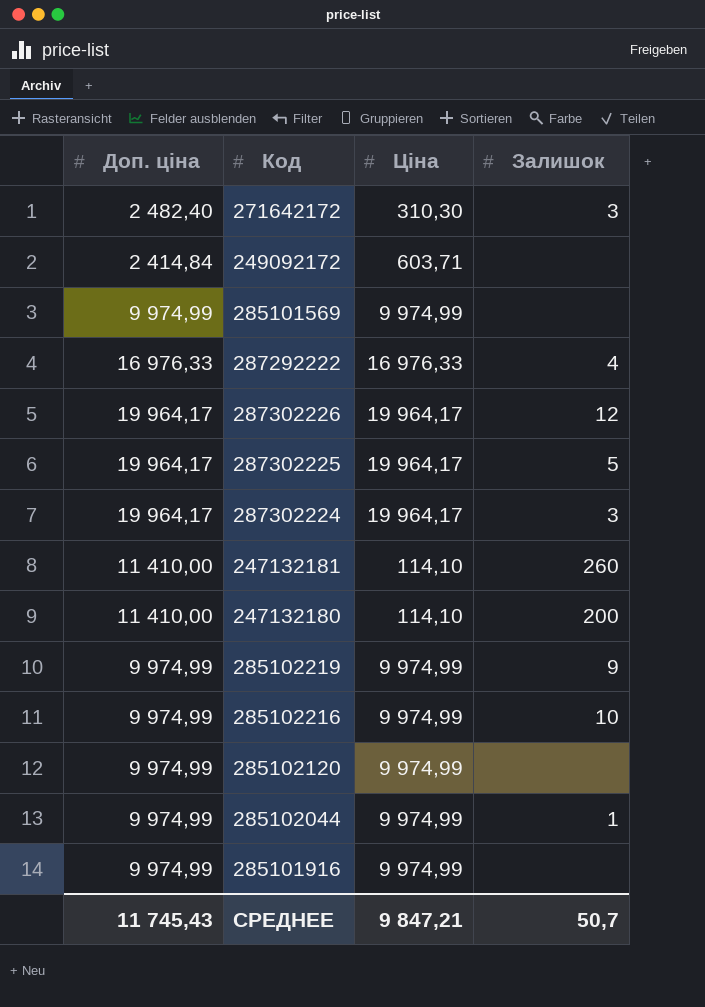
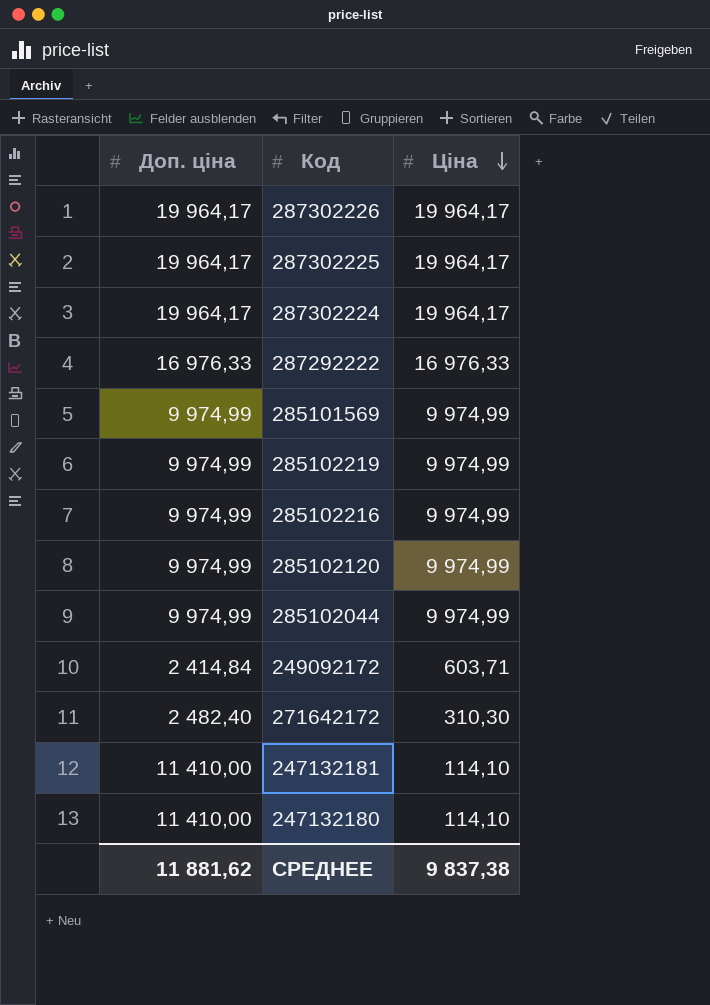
row order: none -> Ціна descending
column Залишок | position: 4 -> none
row 285101916: 9 974,99 | 9 974,99 | none -> none
СРЕДНЕЕ | Доп. ціна: 11 745,43 -> 11 881,62
СРЕДНЕЕ | Ціна: 9 847,21 -> 9 837,38

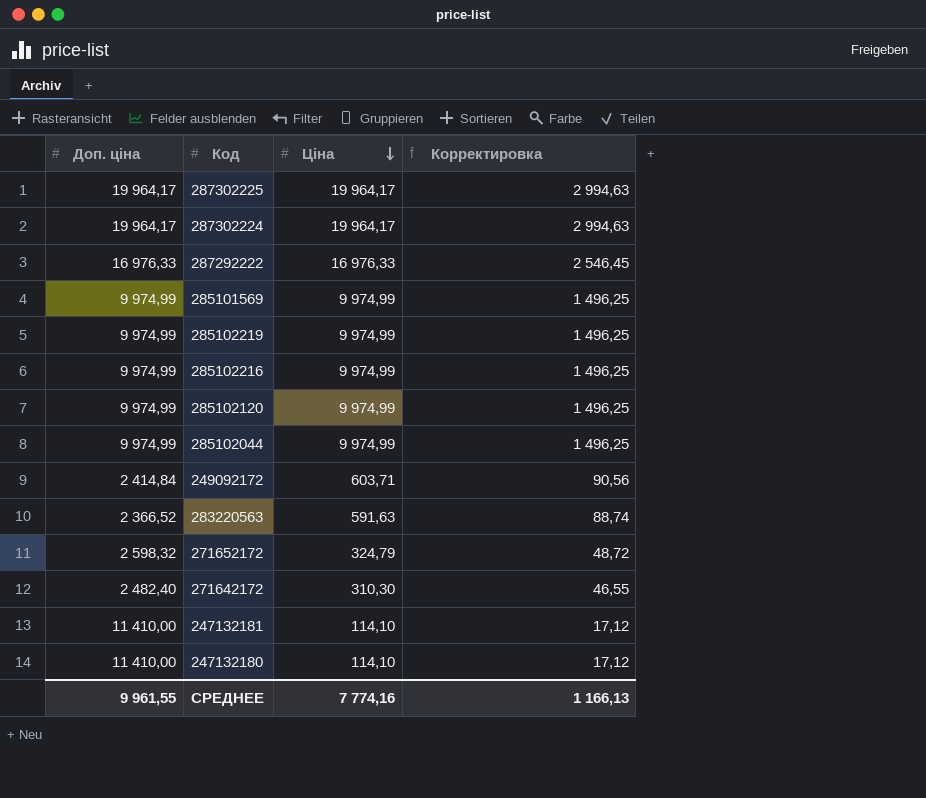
column Корректировка | formula: none -> [Ціна] * 0,15
row 287302226: 19 964,17 | 19 964,17 -> none
row 283220563: none -> 2 366,52 | 591,63 | 88,74
row 271652172: none -> 2 598,32 | 324,79 | 48,72
СРЕДНЕЕ | Доп. ціна: 11 881,62 -> 9 961,55
СРЕДНЕЕ | Ціна: 9 837,38 -> 7 774,16

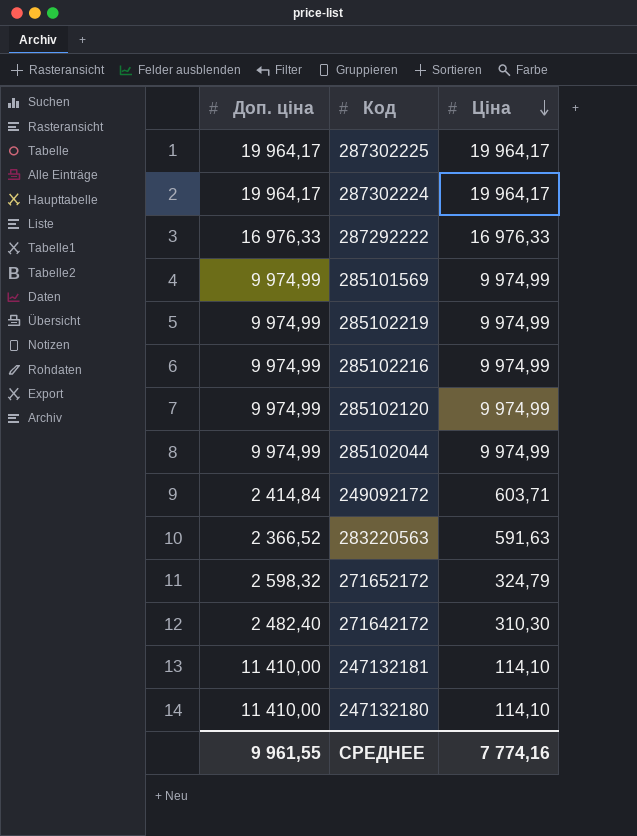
column Корректировка | formula: [Ціна] * 0,15 -> none

